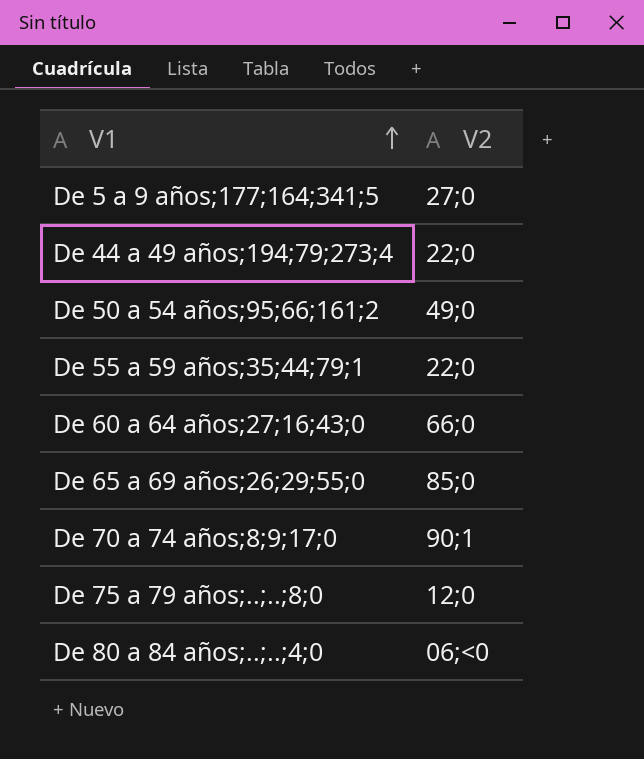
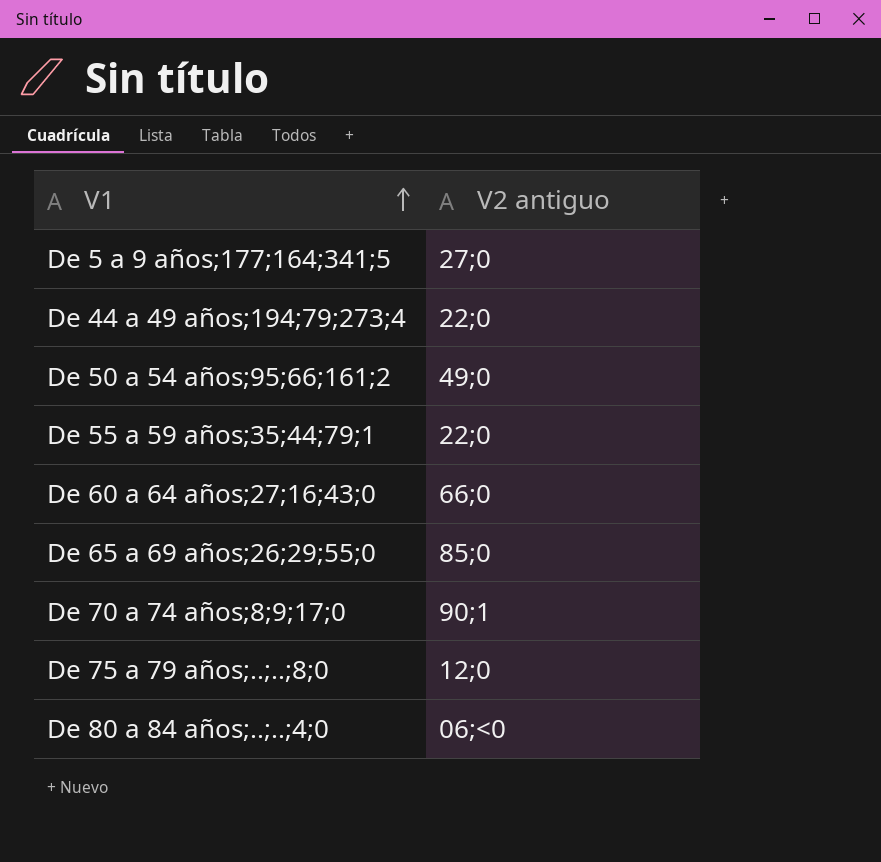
column name: V2 -> V2 antiguo

